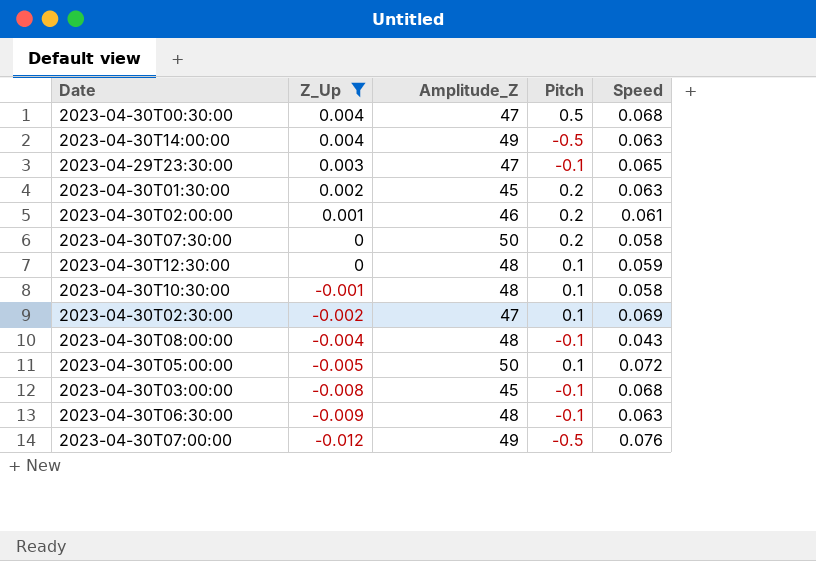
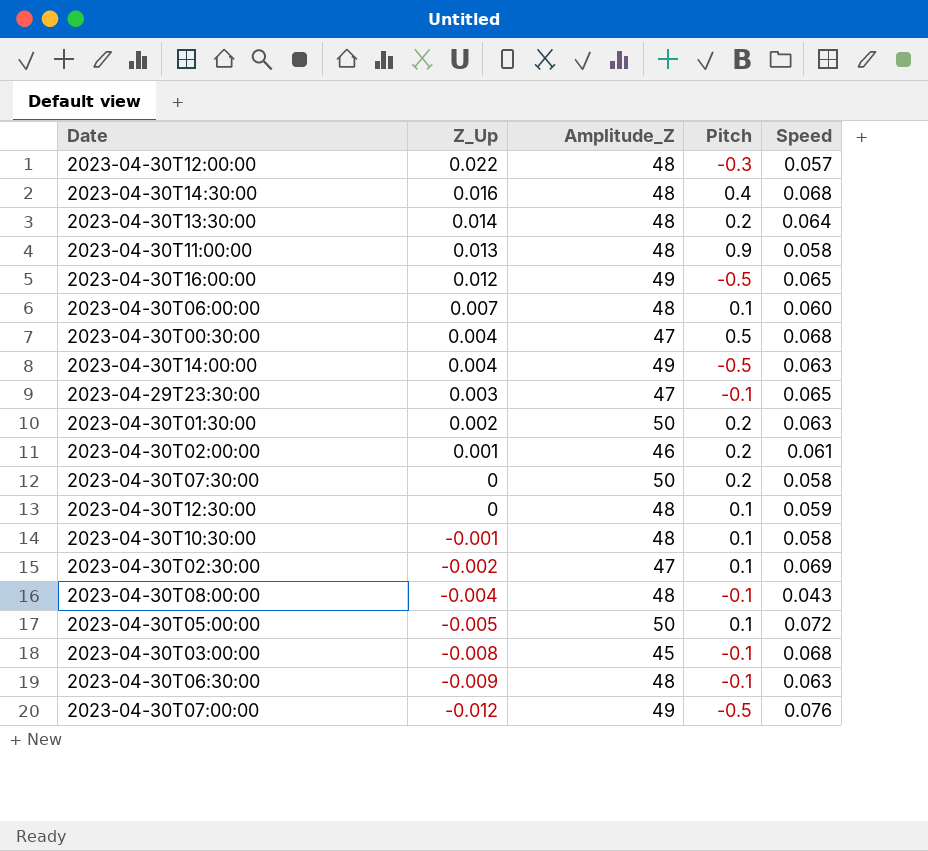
filter: Z_Up <= 0.004 -> none
2023-04-30T01:30:00 | Amplitude_Z: 45 -> 50

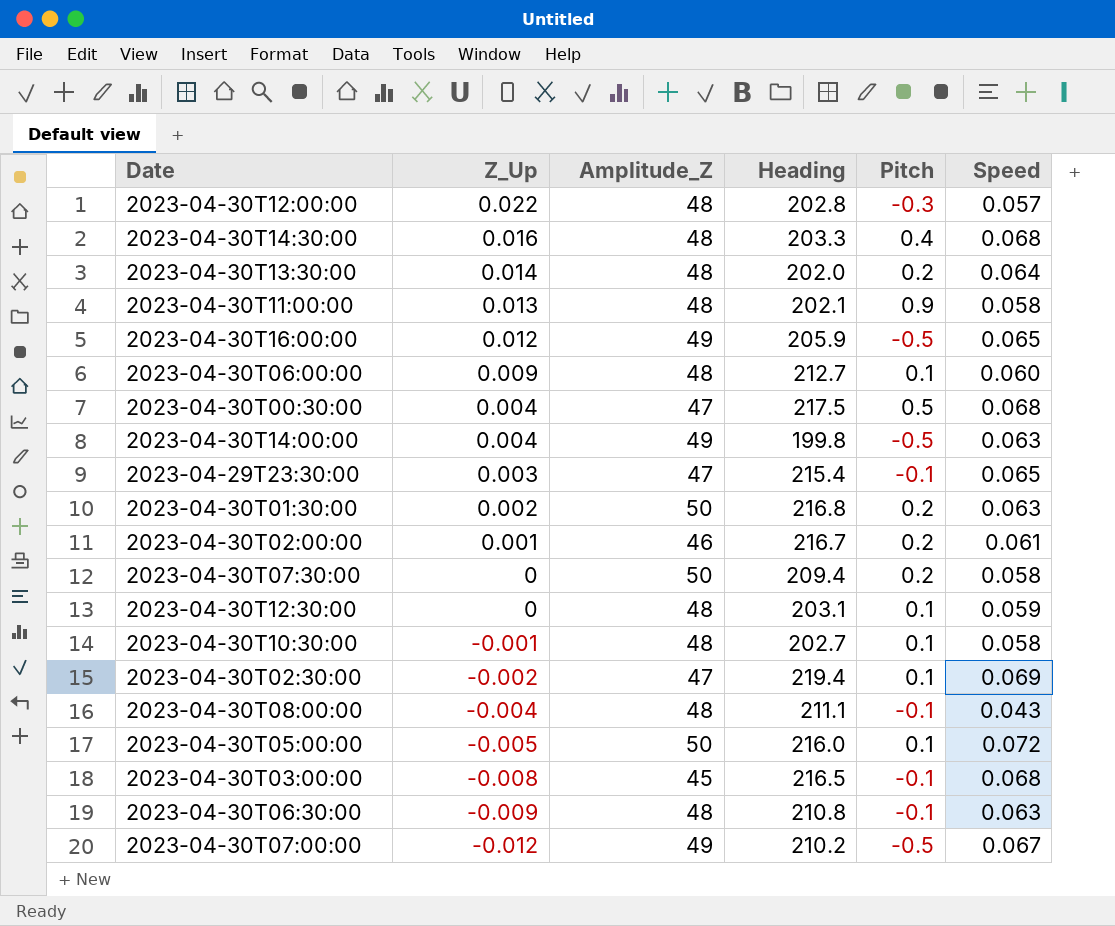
column Heading | position: none -> 4
2023-04-30T06:00:00 | Z_Up: 0.007 -> 0.009
2023-04-30T07:00:00 | Speed: 0.076 -> 0.067

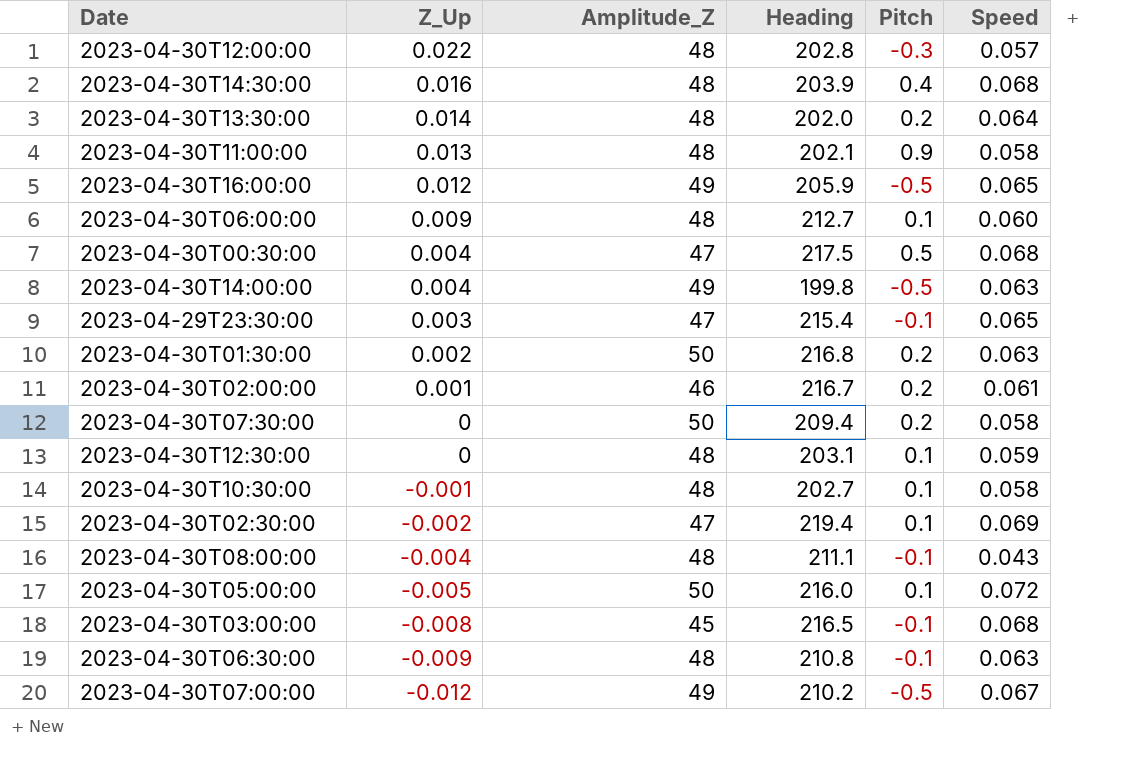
2023-04-30T14:30:00 | Heading: 203.3 -> 203.9

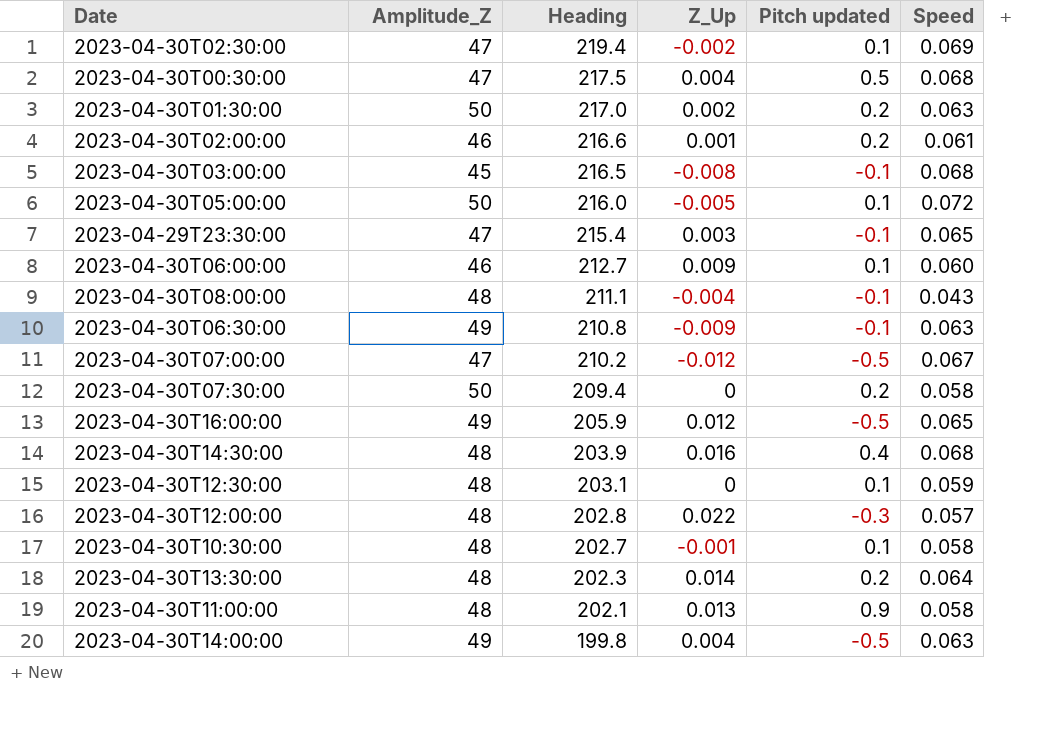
row order: Z_Up descending -> Heading descending
column Z_Up | position: 2 -> 4
column name: Pitch -> Pitch updated
2023-04-30T01:30:00 | Heading: 216.8 -> 217.0
2023-04-30T02:00:00 | Heading: 216.7 -> 216.6
2023-04-30T06:00:00 | Amplitude_Z: 48 -> 46
2023-04-30T06:30:00 | Amplitude_Z: 48 -> 49
2023-04-30T07:00:00 | Amplitude_Z: 49 -> 47
2023-04-30T13:30:00 | Heading: 202.0 -> 202.3

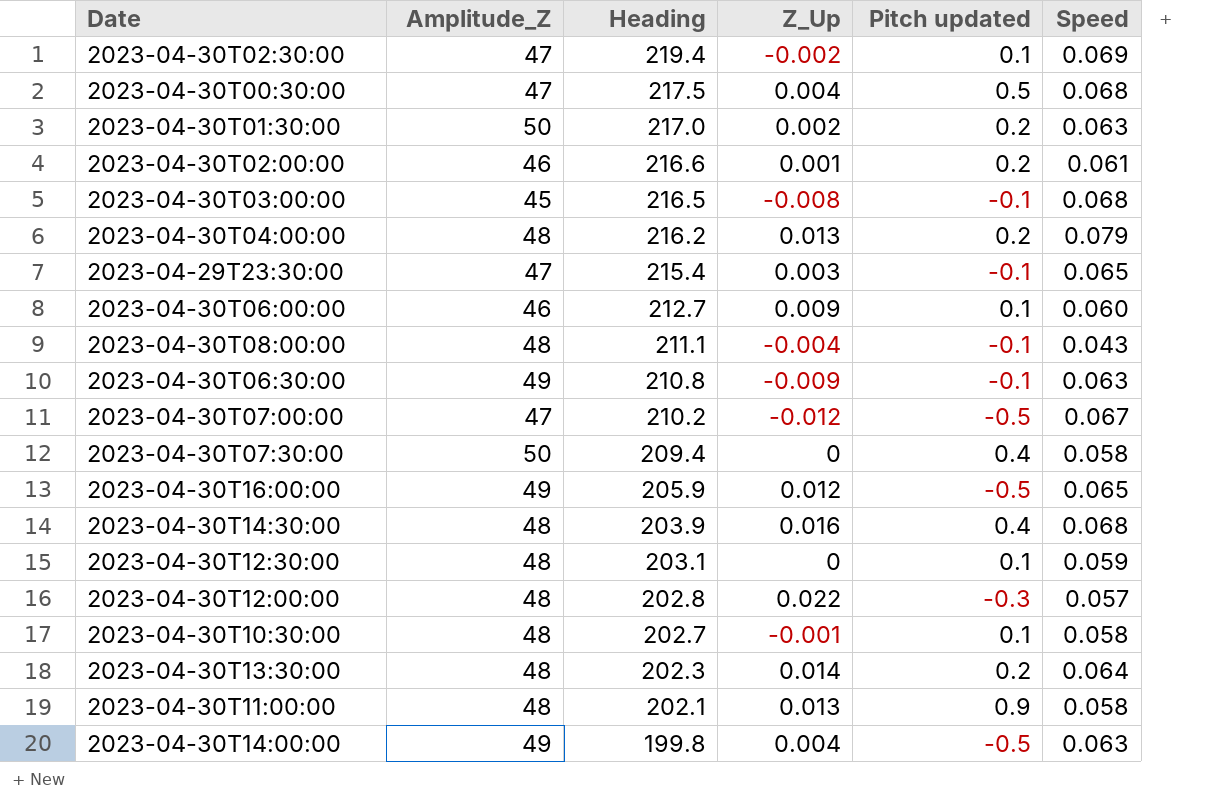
row 2023-04-30T05:00:00: 50 | 216.0 | -0.005 | 0.1 | 0.072 -> none
row 2023-04-30T04:00:00: none -> 48 | 216.2 | 0.013 | 0.2 | 0.079
2023-04-30T07:30:00 | Pitch updated: 0.2 -> 0.4

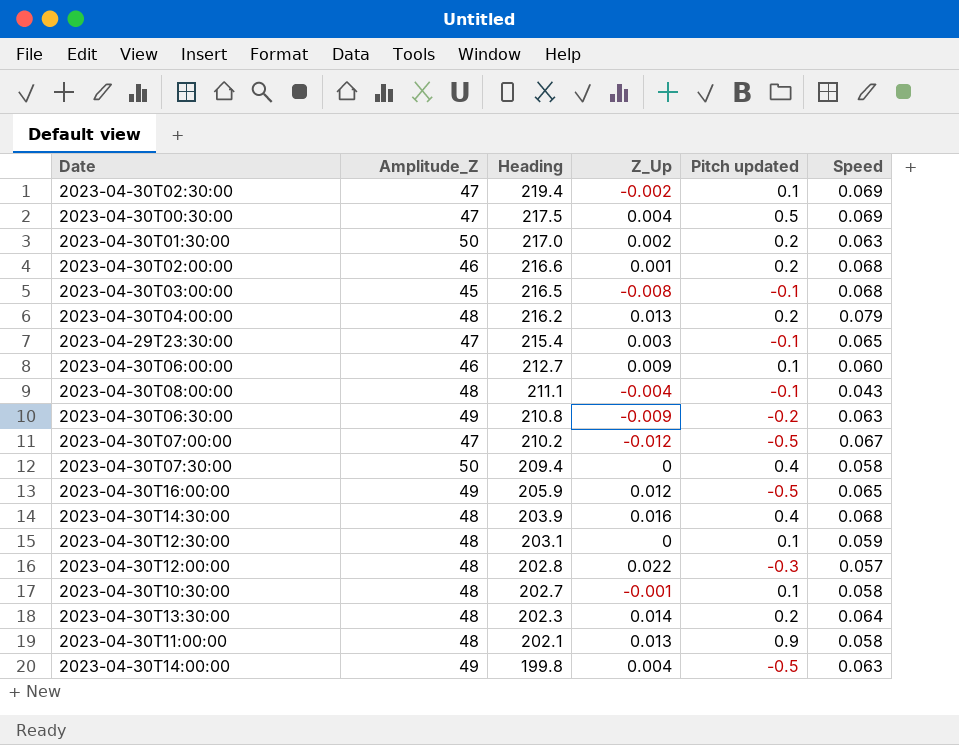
2023-04-30T00:30:00 | Speed: 0.068 -> 0.069
2023-04-30T02:00:00 | Speed: 0.061 -> 0.068
2023-04-30T06:30:00 | Pitch updated: -0.1 -> -0.2

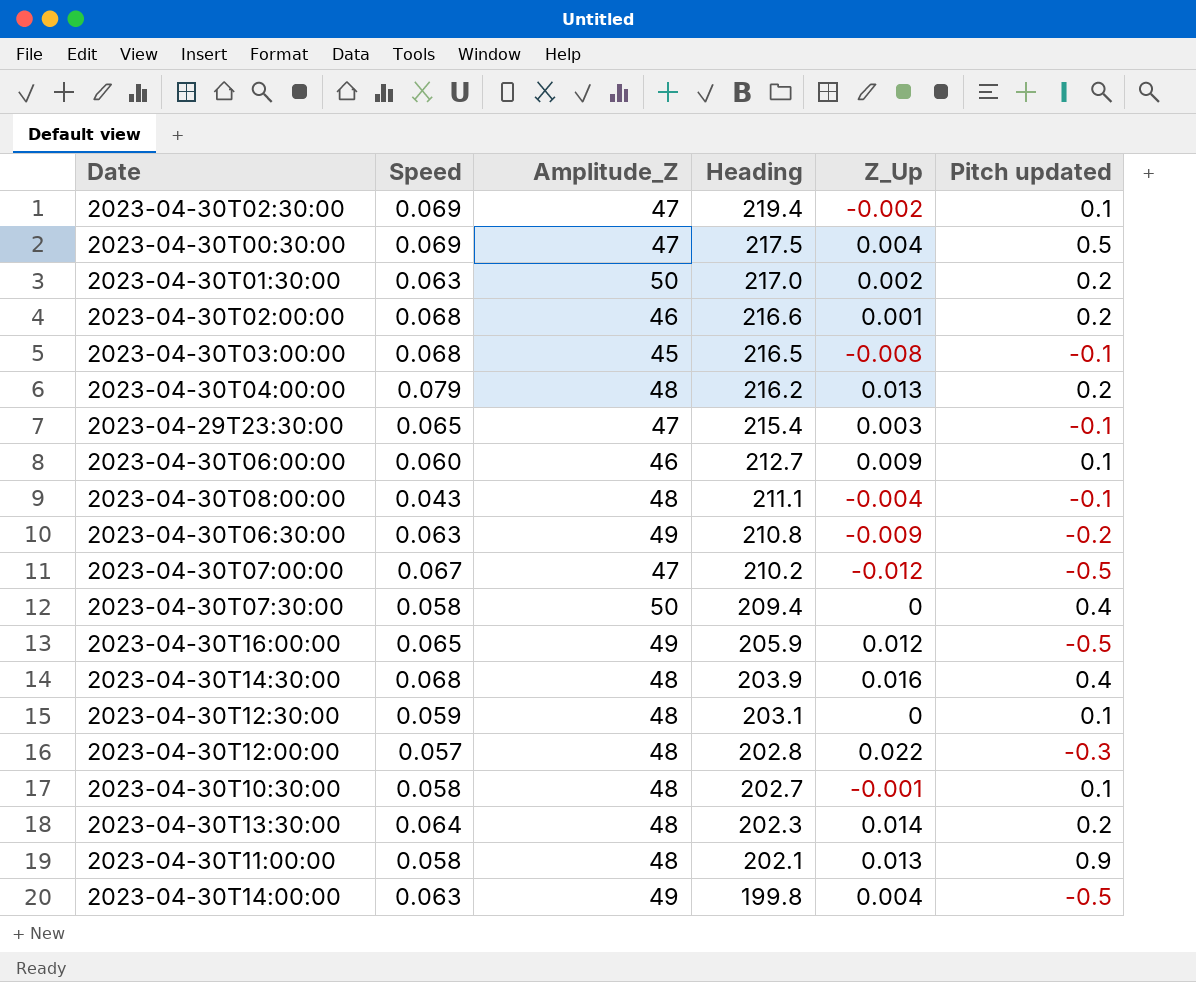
column Speed | position: 6 -> 2

